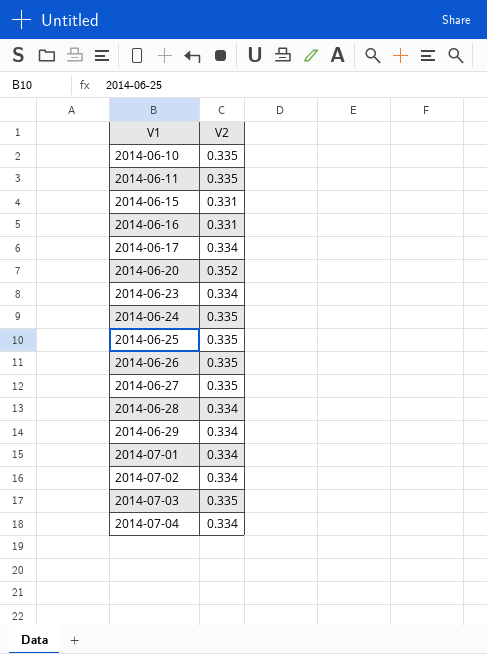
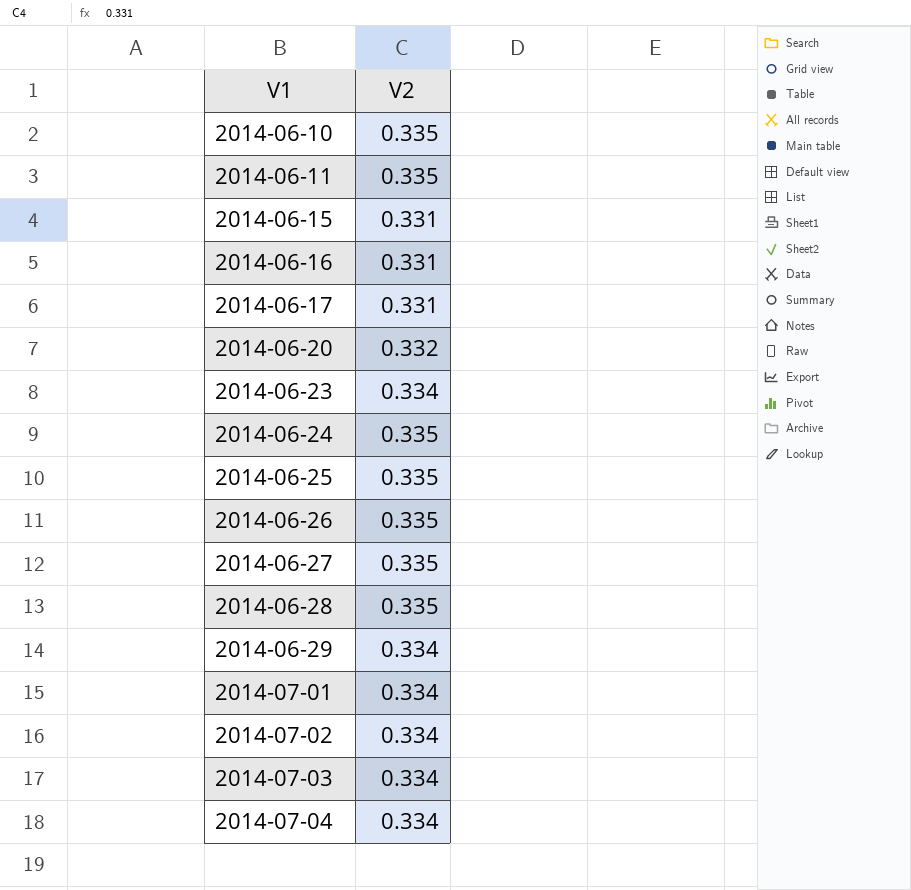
2014-06-17 | V2: 0.334 -> 0.331
2014-06-20 | V2: 0.352 -> 0.332
2014-06-28 | V2: 0.334 -> 0.335
2014-07-03 | V2: 0.335 -> 0.334

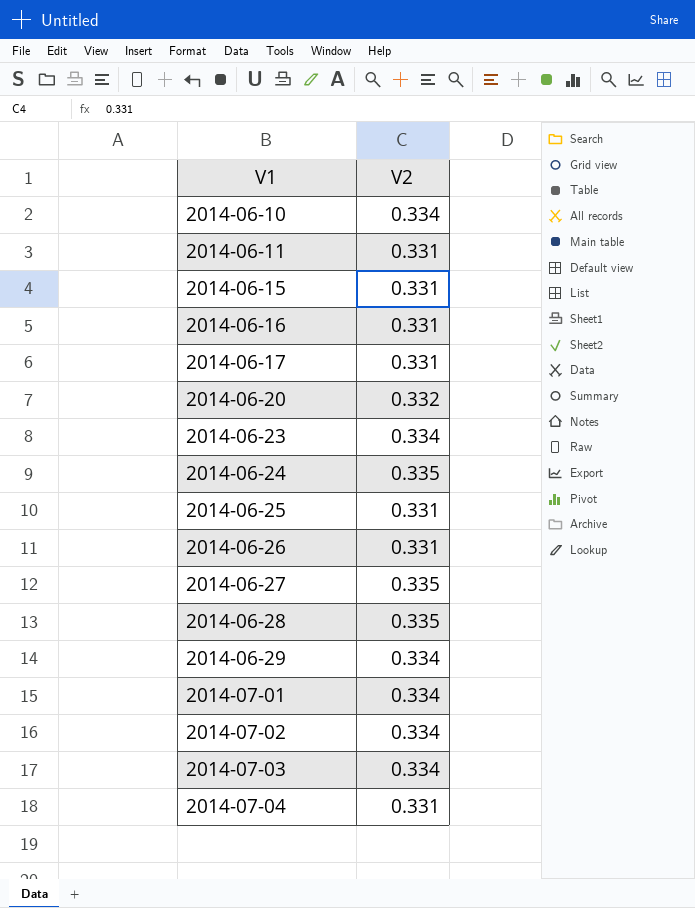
2014-06-10 | V2: 0.335 -> 0.334
2014-06-11 | V2: 0.335 -> 0.331
2014-06-25 | V2: 0.335 -> 0.331
2014-06-26 | V2: 0.335 -> 0.331
2014-07-04 | V2: 0.334 -> 0.331

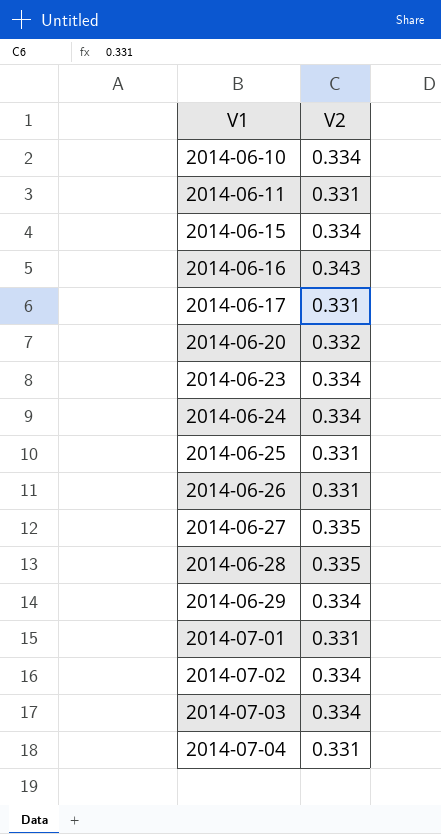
2014-06-15 | V2: 0.331 -> 0.334
2014-06-16 | V2: 0.331 -> 0.343
2014-06-24 | V2: 0.335 -> 0.334
2014-07-01 | V2: 0.334 -> 0.331

